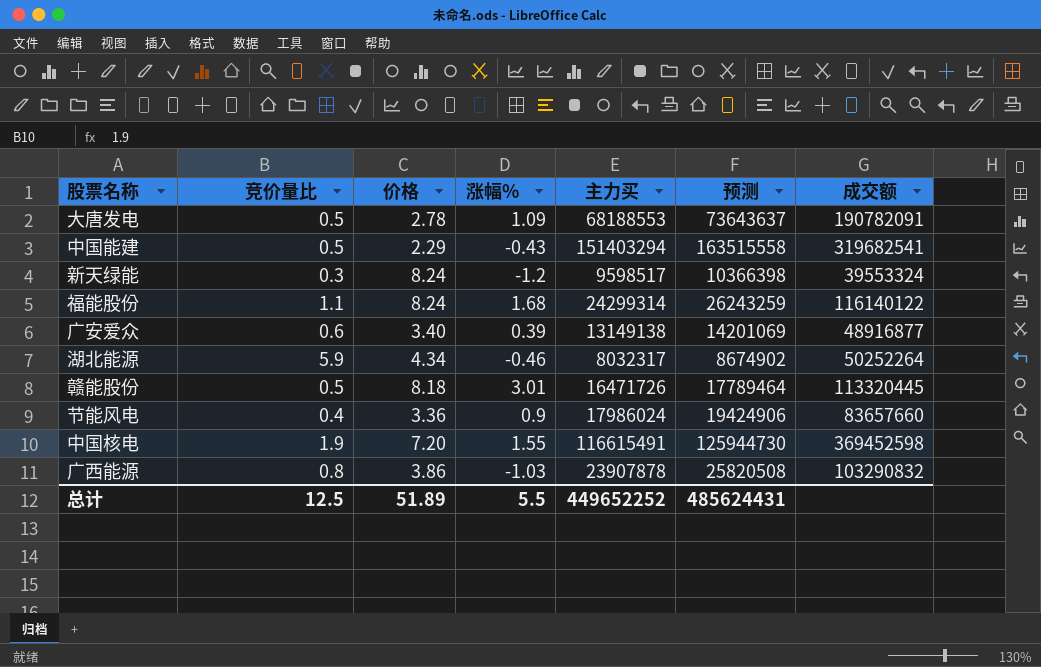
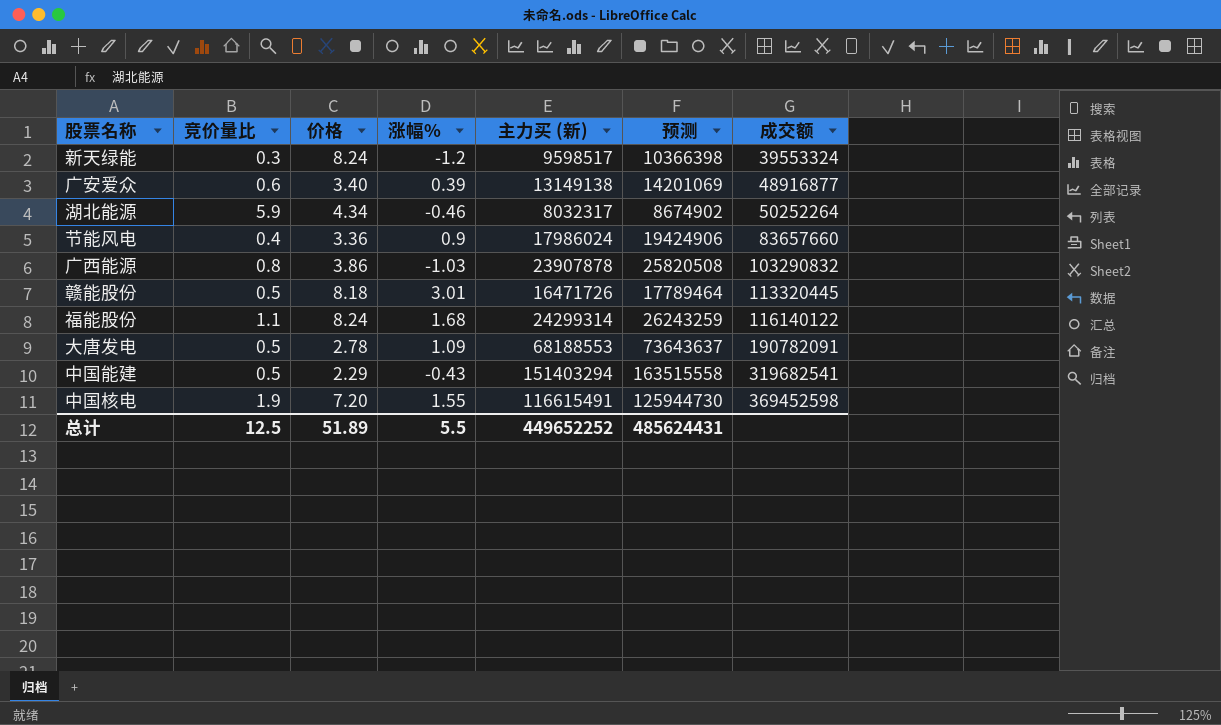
row order: none -> 成交额 ascending
column name: 主力买 -> 主力买 (新)

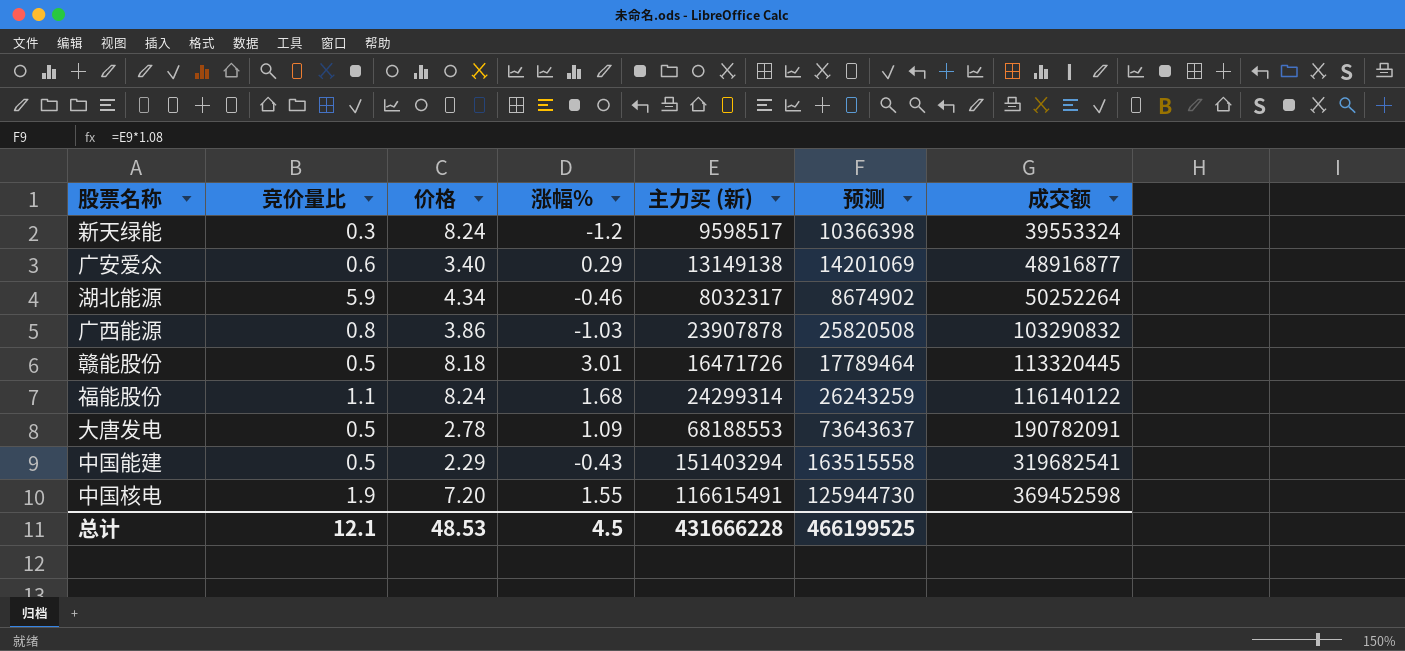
row 节能风电: 0.4 | 3.36 | 0.9 | 17986024 | 19424906 | 83657660 -> none
广安爱众 | 涨幅%: 0.39 -> 0.29
总计 | 竞价量比: 12.5 -> 12.1
总计 | 价格: 51.89 -> 48.53
总计 | 涨幅%: 5.5 -> 4.5
总计 | 主力买 (新): 449652252 -> 431666228
总计 | 预测: 485624431 -> 466199525

